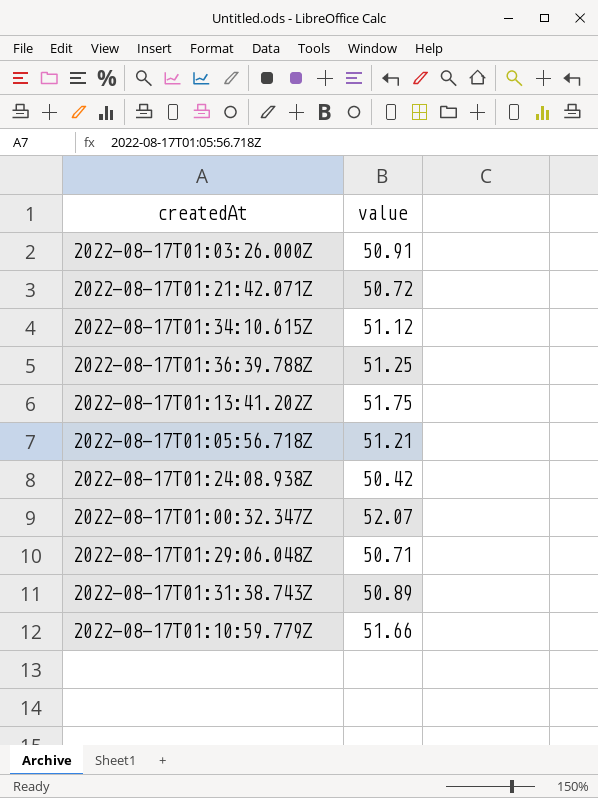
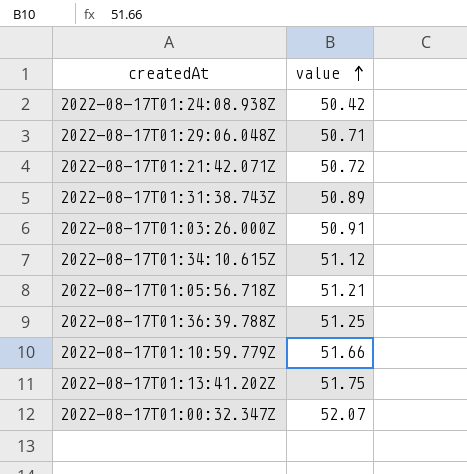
row order: none -> value ascending

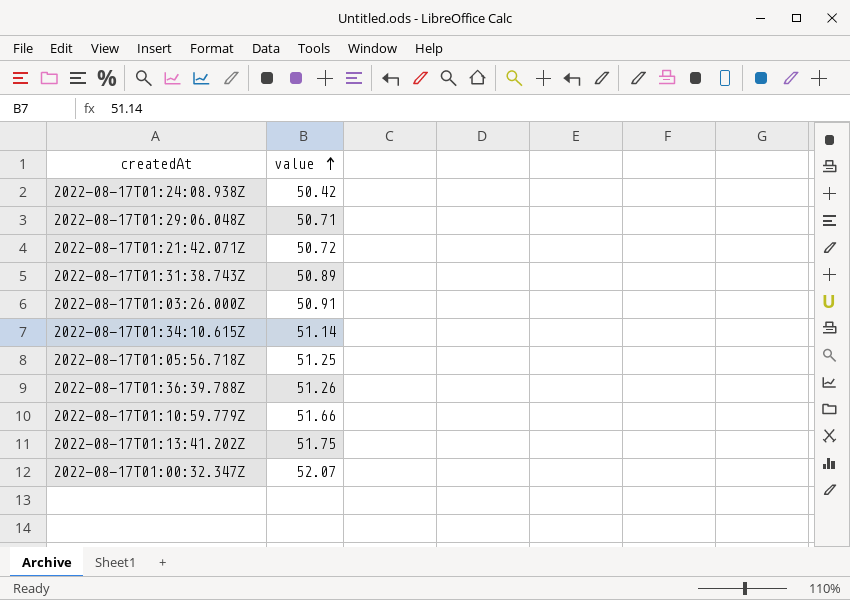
2022-08-17T01:34:10.615Z | value: 51.12 -> 51.14
2022-08-17T01:05:56.718Z | value: 51.21 -> 51.25
2022-08-17T01:36:39.788Z | value: 51.25 -> 51.26

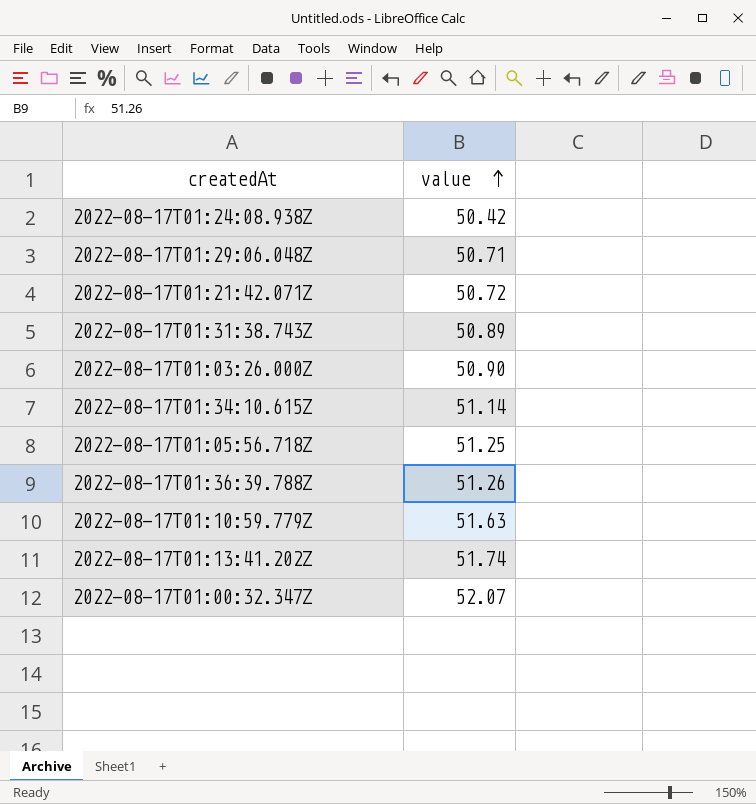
2022-08-17T01:03:26.000Z | value: 50.91 -> 50.90
2022-08-17T01:10:59.779Z | value: 51.66 -> 51.63
2022-08-17T01:13:41.202Z | value: 51.75 -> 51.74

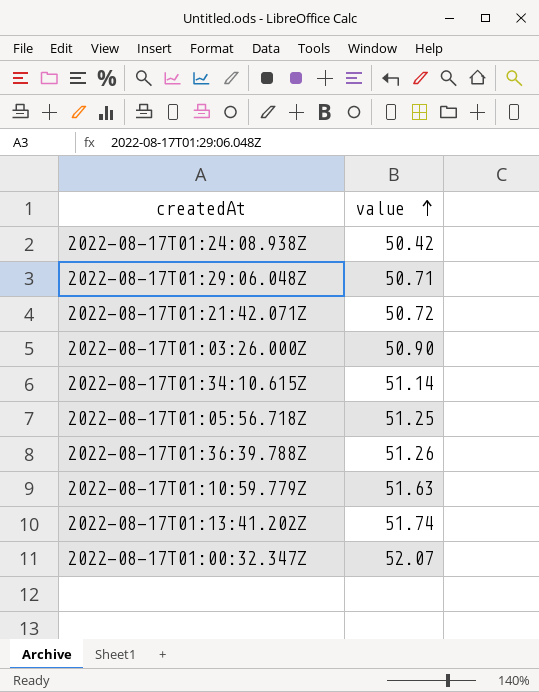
row 2022-08-17T01:31:38.743Z: 50.89 -> none

